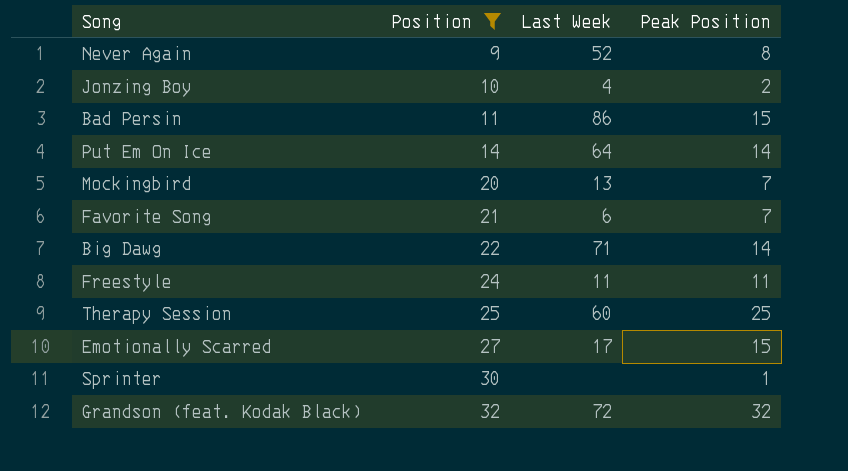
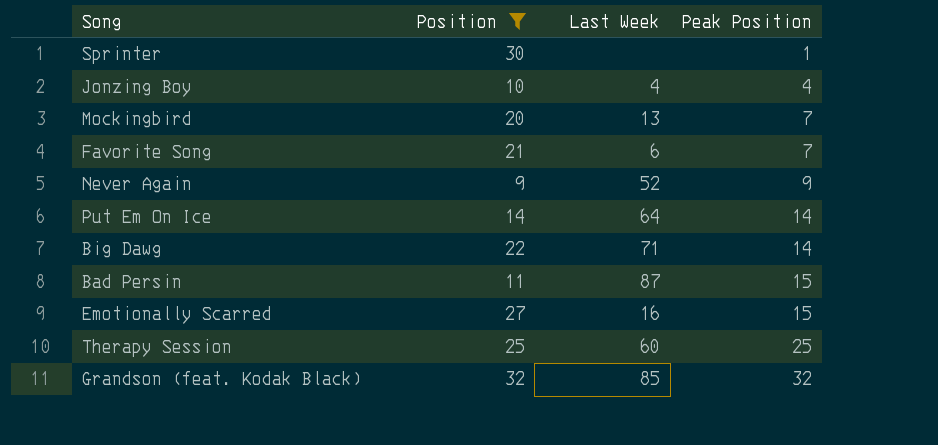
row order: Position ascending -> Peak Position ascending
row Freestyle: 24 | 11 | 11 -> none
Jonzing Boy | Peak Position: 2 -> 4
Never Again | Peak Position: 8 -> 9
Bad Persin | Last Week: 86 -> 87
Emotionally Scarred | Last Week: 17 -> 16
Grandson (feat. Kodak Black) | Last Week: 72 -> 85

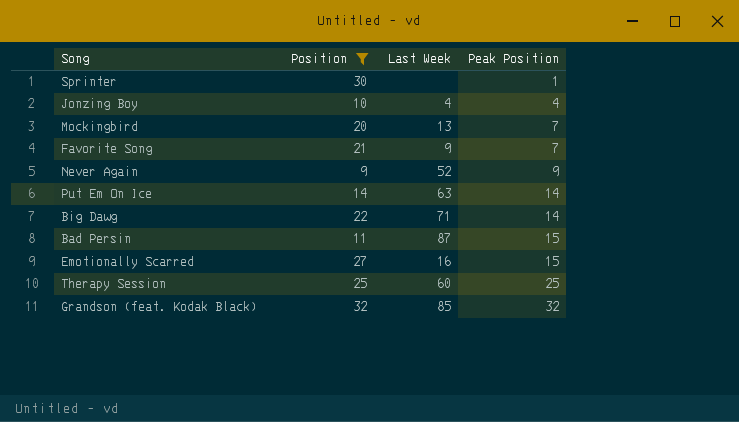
Favorite Song | Last Week: 6 -> 9
Put Em On Ice | Last Week: 64 -> 63

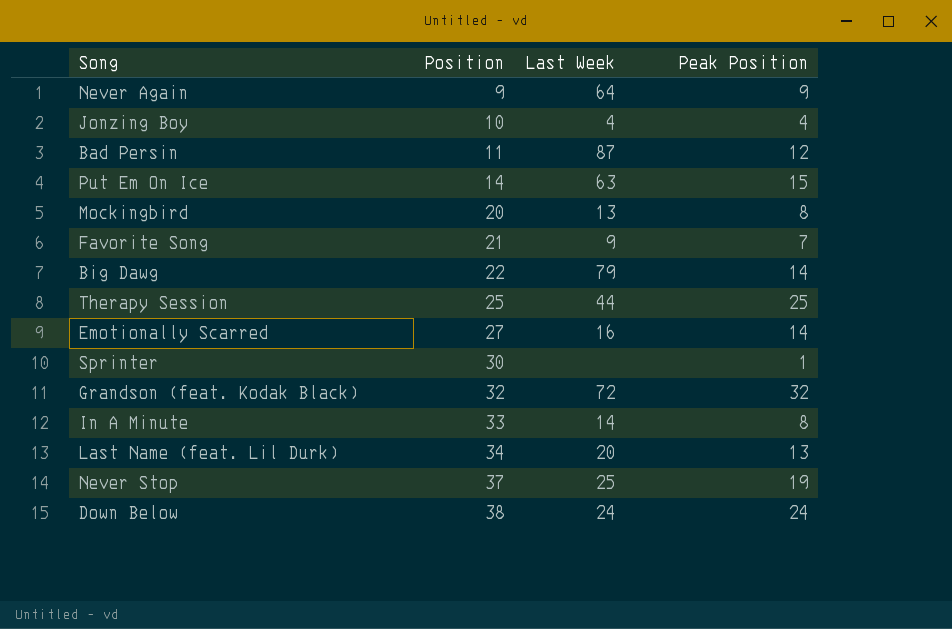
filter: Position <= 32 -> none
row order: Peak Position ascending -> Position ascending
Never Again | Last Week: 52 -> 64
Bad Persin | Peak Position: 15 -> 12
Put Em On Ice | Peak Position: 14 -> 15
Mockingbird | Peak Position: 7 -> 8
Big Dawg | Last Week: 71 -> 79
Therapy Session | Last Week: 60 -> 44
Emotionally Scarred | Peak Position: 15 -> 14
Grandson (feat. Kodak Black) | Last Week: 85 -> 72

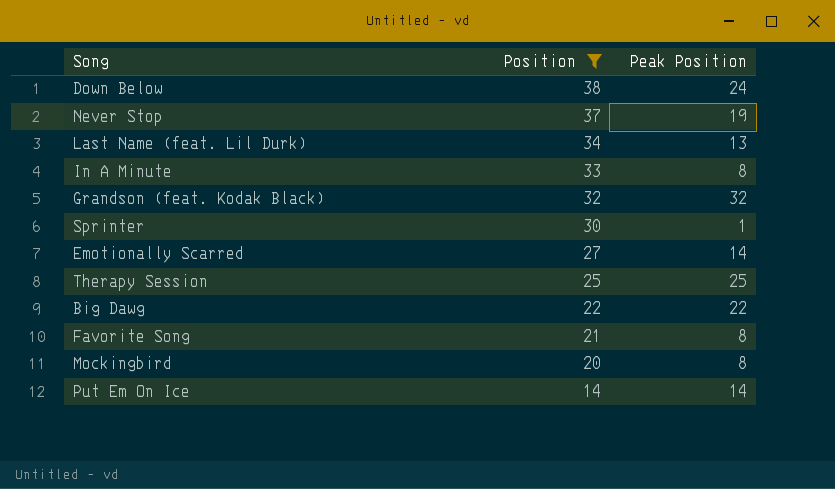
filter: none -> Position >= 14
row order: Position ascending -> Position descending
column Last Week | position: 3 -> none
Big Dawg | Peak Position: 14 -> 22
Favorite Song | Peak Position: 7 -> 8
Put Em On Ice | Peak Position: 15 -> 14

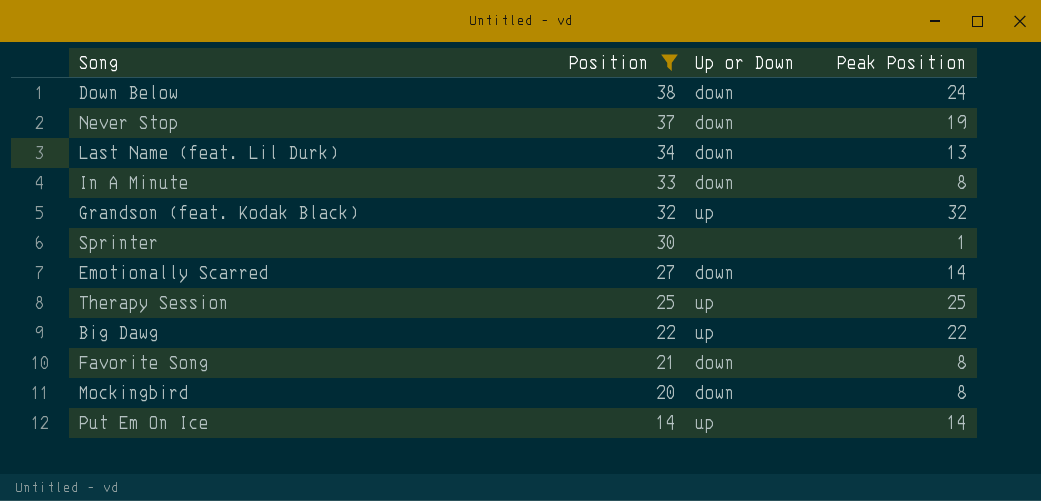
column Up or Down | position: none -> 3

